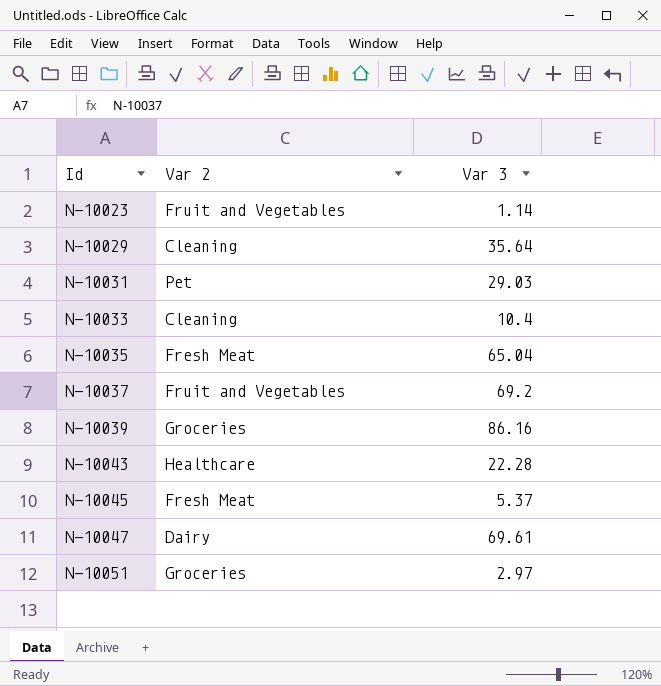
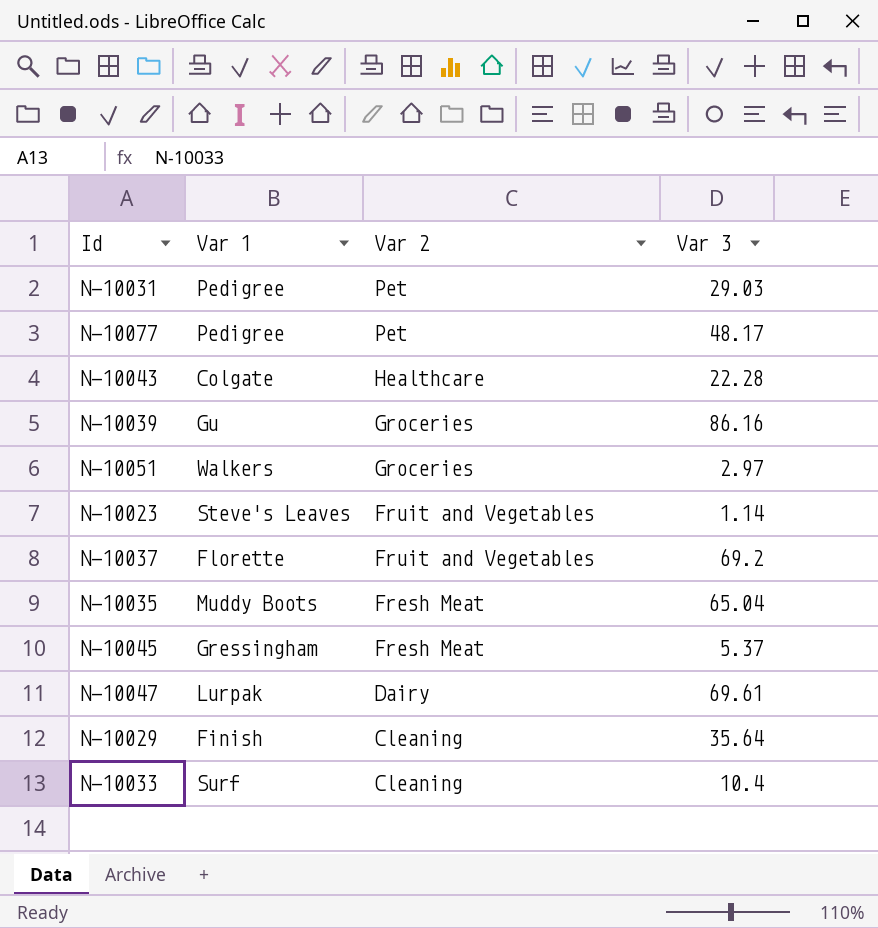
row order: Id ascending -> Var 2 descending
column Var 1 | position: none -> 2
row N-10077: none -> Pedigree | Pet | 48.17

